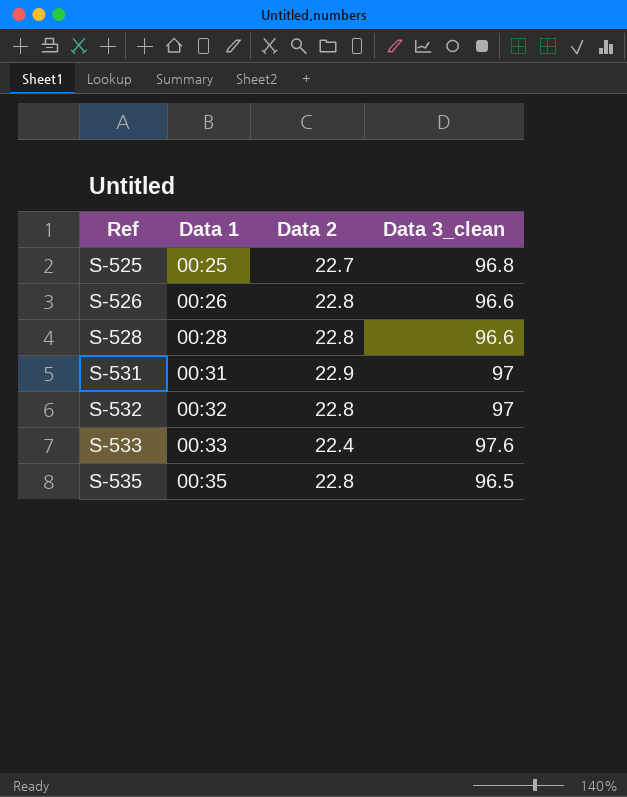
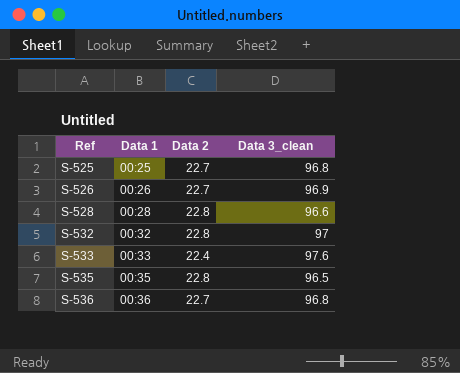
row S-531: 00:31 | 22.9 | 97 -> none
S-526 | Data 2: 22.8 -> 22.7
S-526 | Data 3_clean: 96.6 -> 96.9
row S-536: none -> 00:36 | 22.7 | 96.8

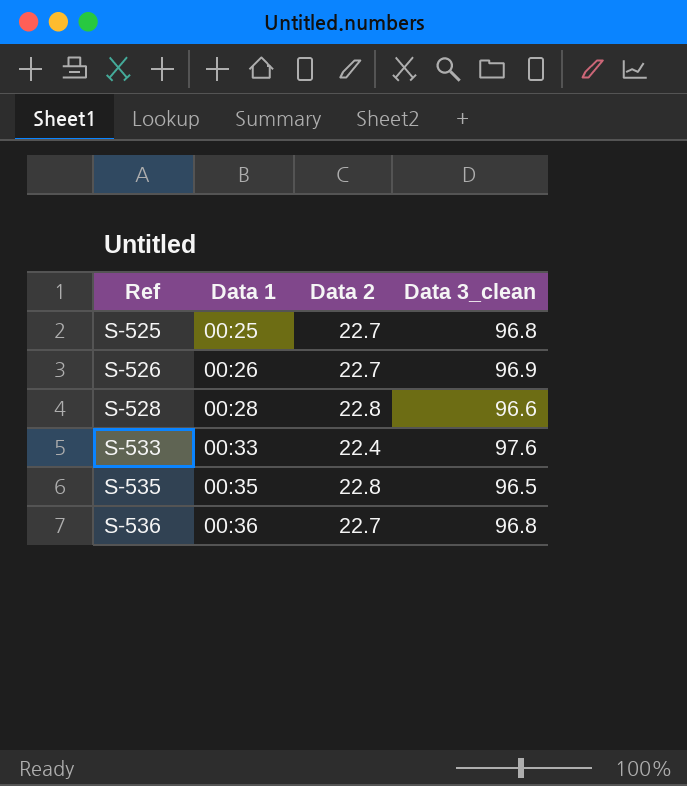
row S-532: 00:32 | 22.8 | 97 -> none

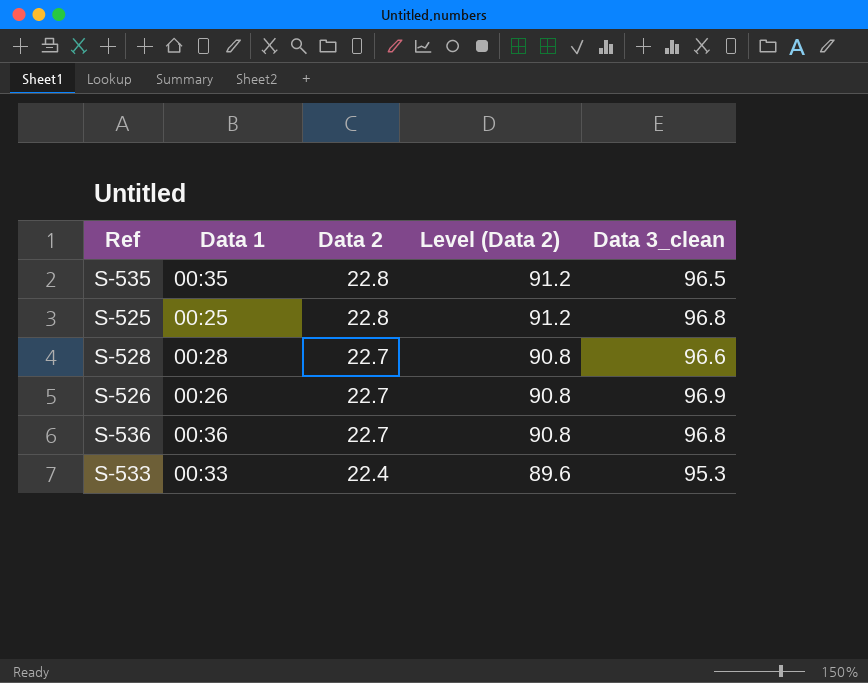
row order: Ref ascending -> Data 2 descending
column Level (Data 2) | formula: none -> [Data 2] * 4
S-525 | Data 2: 22.7 -> 22.8
S-528 | Data 2: 22.8 -> 22.7
S-533 | Data 3_clean: 97.6 -> 95.3

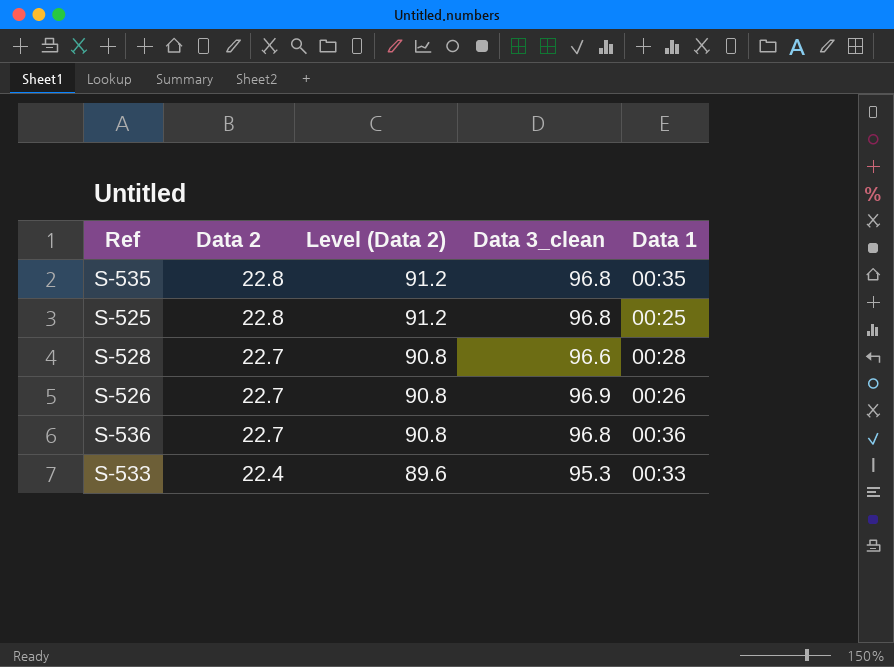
column Data 1 | position: 2 -> 5
S-535 | Data 3_clean: 96.5 -> 96.8

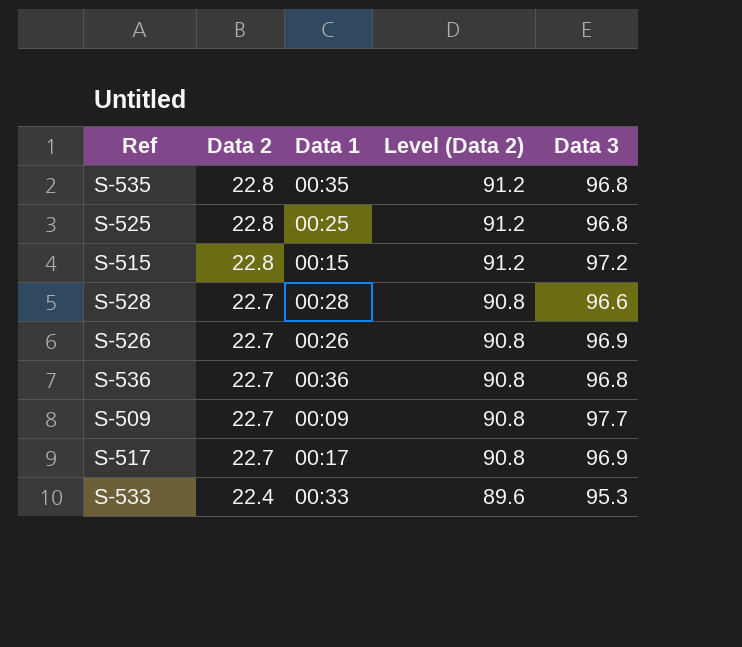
column Data 1 | position: 5 -> 3
column name: Data 3_clean -> Data 3
row S-515: none -> 22.8 | 00:15 | 91.2 | 97.2
row S-509: none -> 22.7 | 00:09 | 90.8 | 97.7
row S-517: none -> 22.7 | 00:17 | 90.8 | 96.9

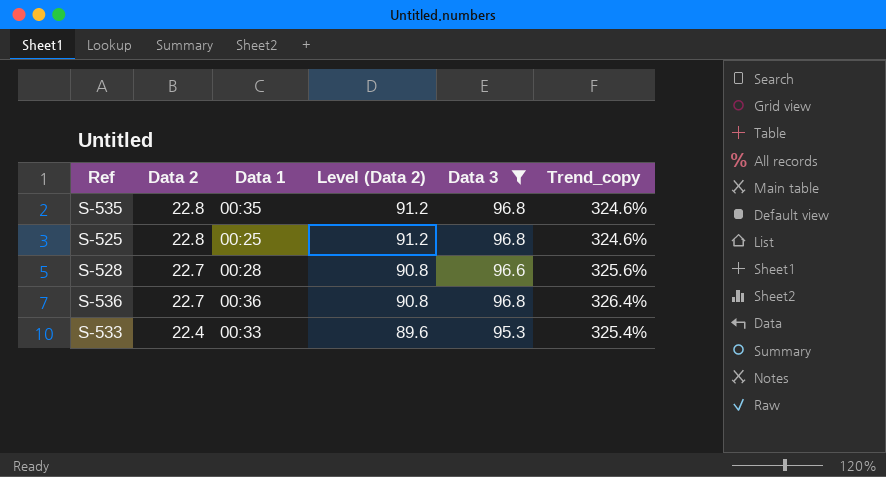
filter: none -> Data 3 <= 96.8
column Trend_copy | formula: none -> ([Data 3] - [Data 2]) / [Data 2]

